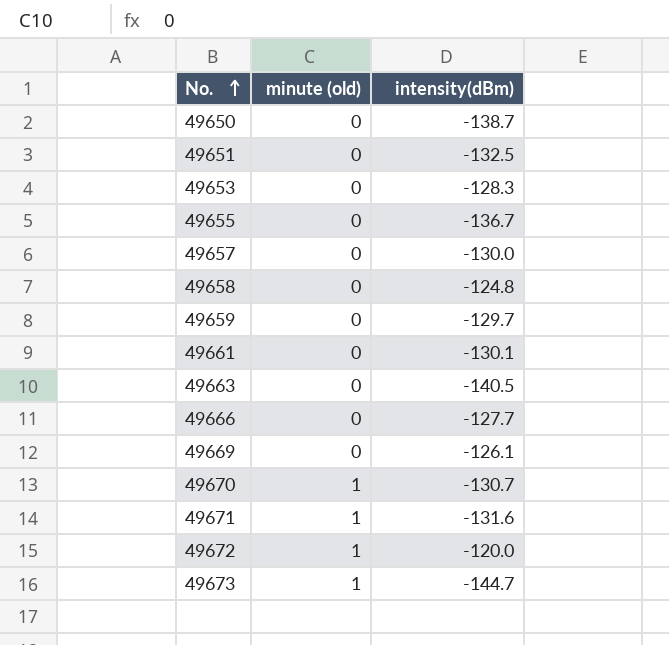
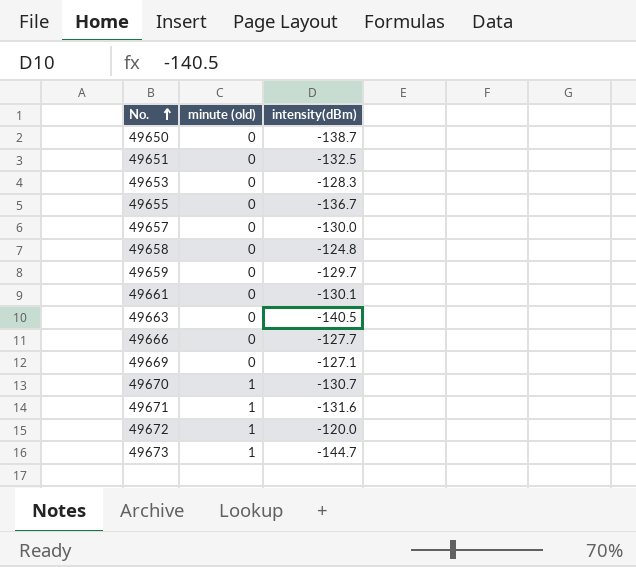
49669 | intensity(dBm): -126.1 -> -127.1

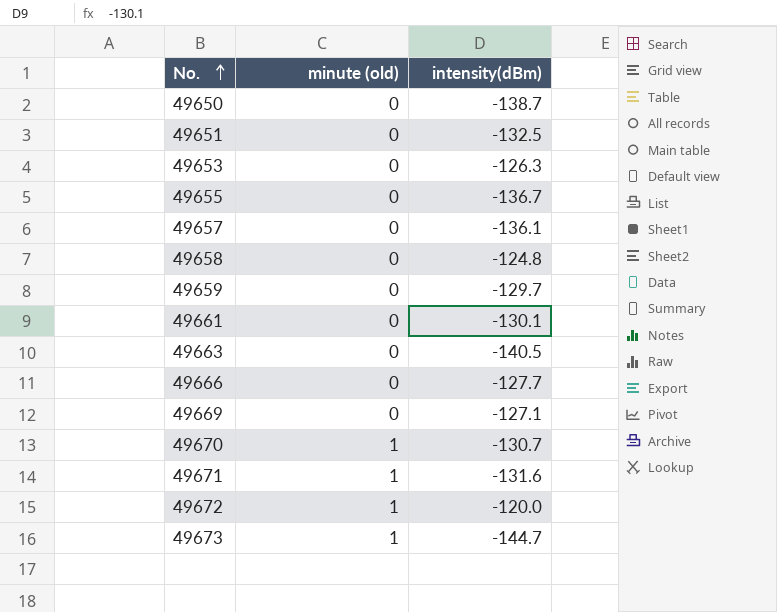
49653 | intensity(dBm): -128.3 -> -126.3
49657 | intensity(dBm): -130.0 -> -136.1

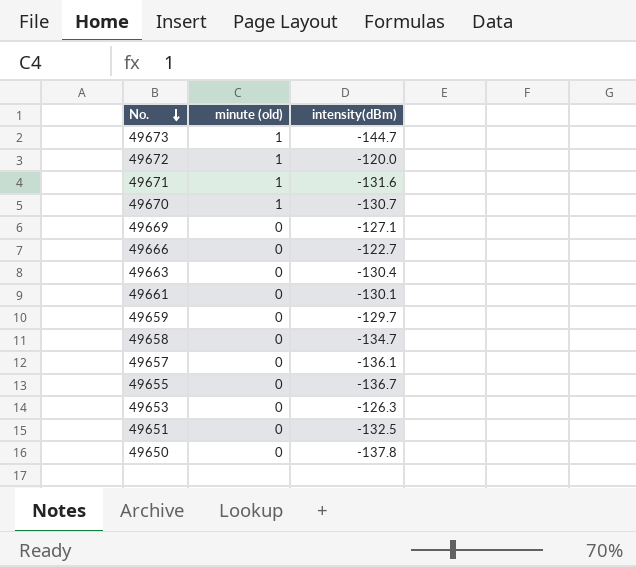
row order: No. ascending -> No. descending
49666 | intensity(dBm): -127.7 -> -122.7
49663 | intensity(dBm): -140.5 -> -130.4
49658 | intensity(dBm): -124.8 -> -134.7
49650 | intensity(dBm): -138.7 -> -137.8

